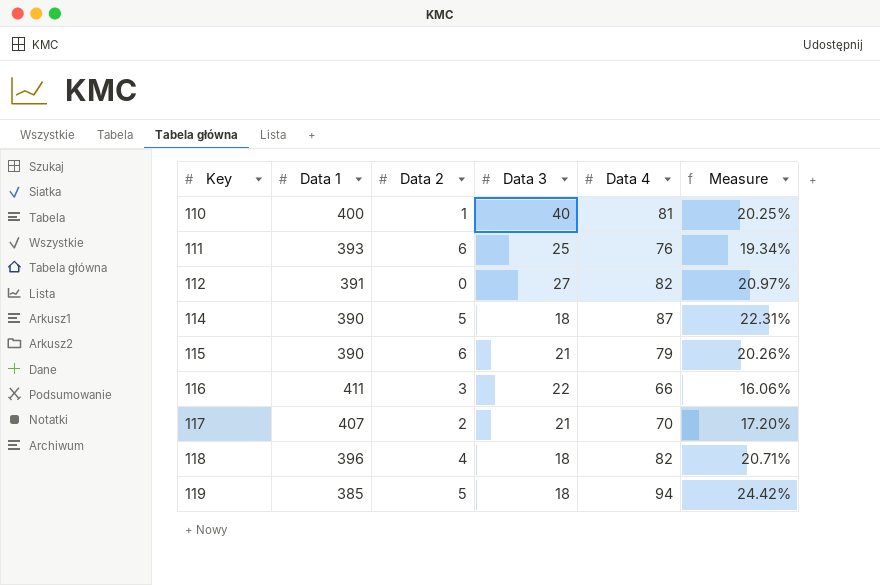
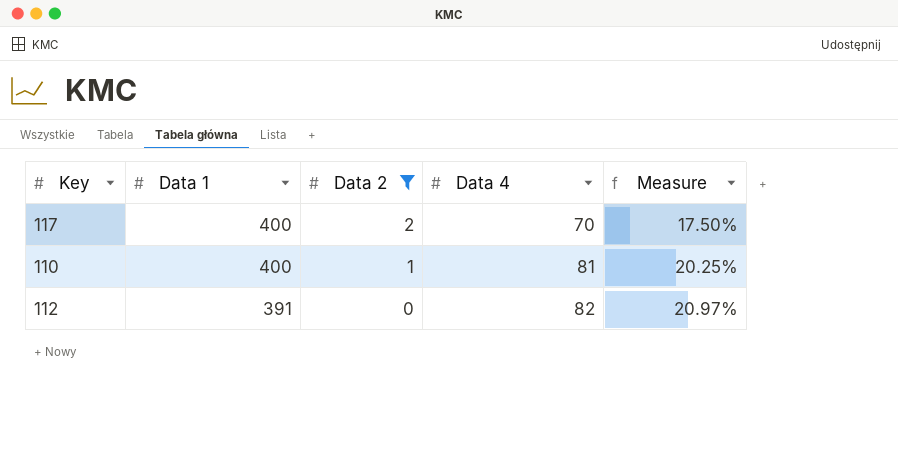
filter: none -> Data 2 <= 2
row order: Key ascending -> Data 1 descending
column Data 3 | position: 4 -> none
117 | Data 1: 407 -> 400
117 | Measure: 17.20% -> 17.50%

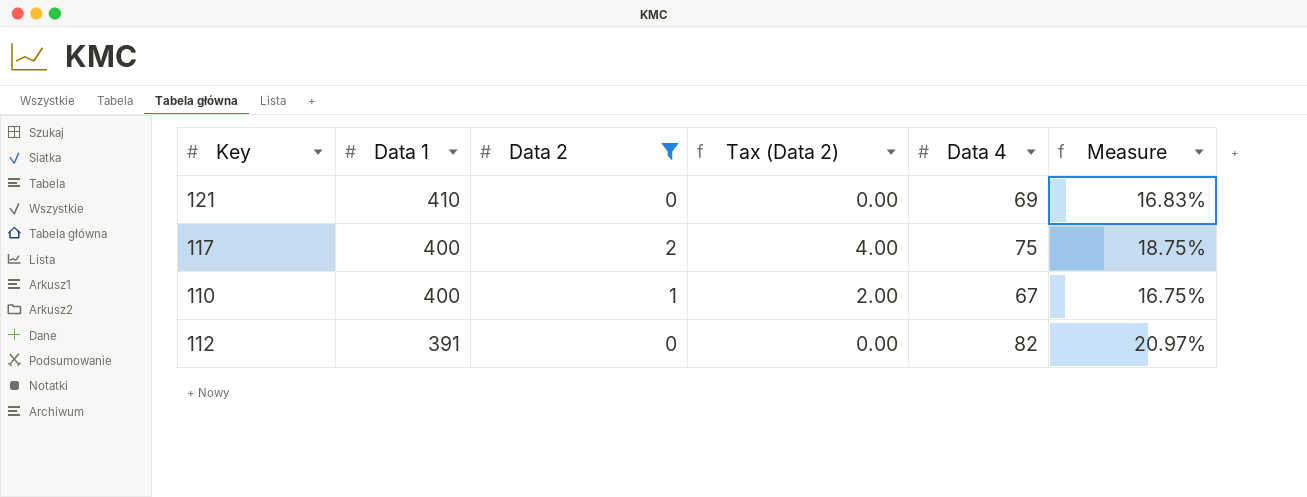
column Tax (Data 2) | formula: none -> [Data 2] * 2
row 121: none -> 410 | 0 | 0.00 | 69 | 16.83%
117 | Data 4: 70 -> 75
117 | Measure: 17.50% -> 18.75%
110 | Data 4: 81 -> 67
110 | Measure: 20.25% -> 16.75%

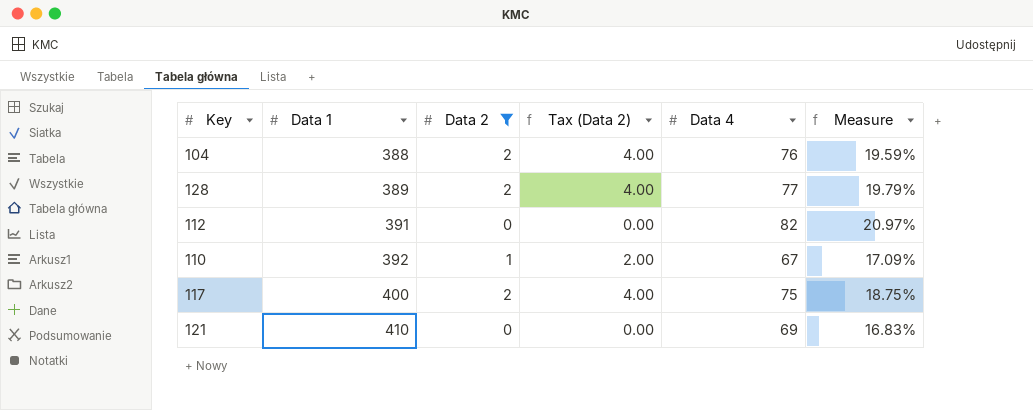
row order: Data 1 descending -> Data 1 ascending
row 104: none -> 388 | 2 | 4.00 | 76 | 19.59%
row 128: none -> 389 | 2 | 4.00 | 77 | 19.79%
110 | Data 1: 400 -> 392
110 | Measure: 16.75% -> 17.09%

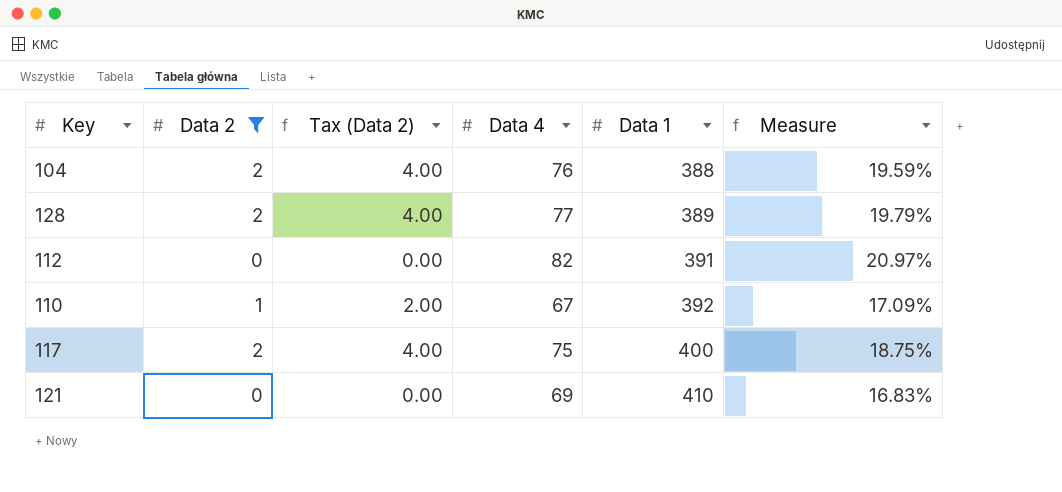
column Data 1 | position: 2 -> 5

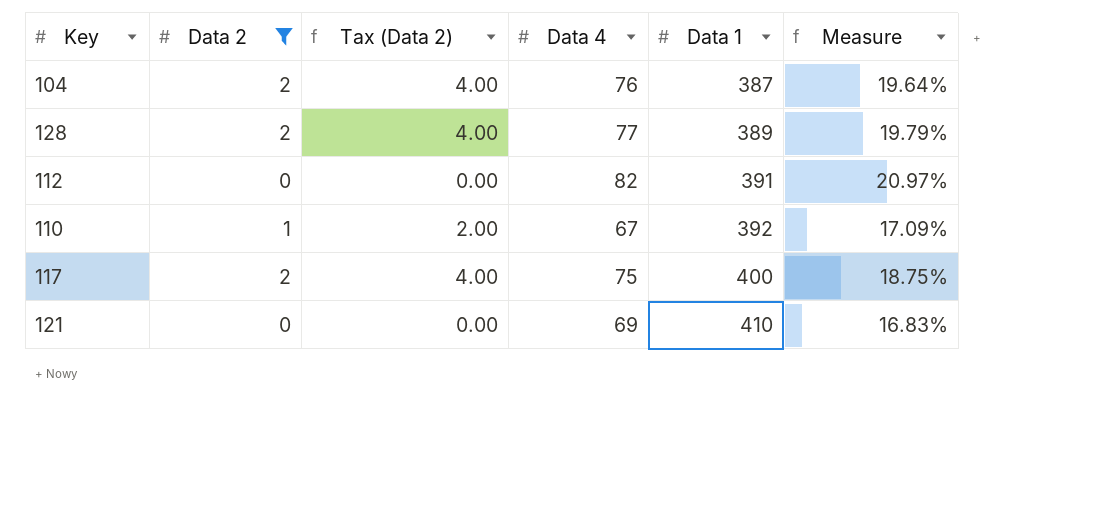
104 | Data 1: 388 -> 387
104 | Measure: 19.59% -> 19.64%

